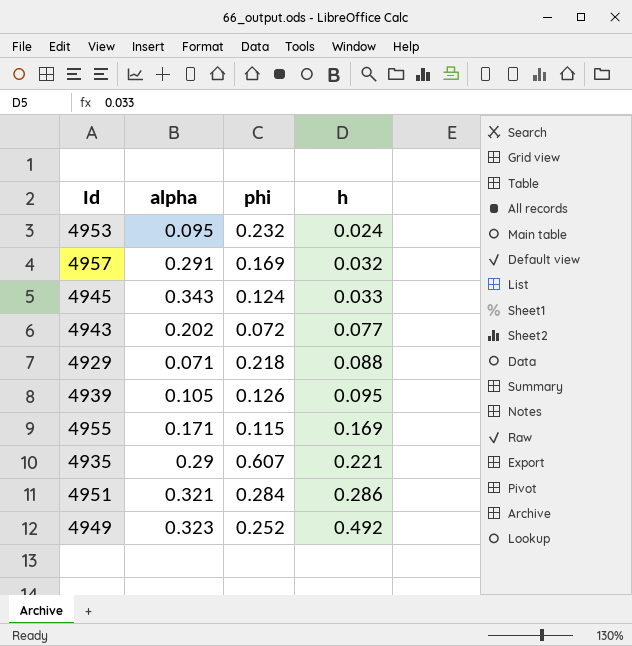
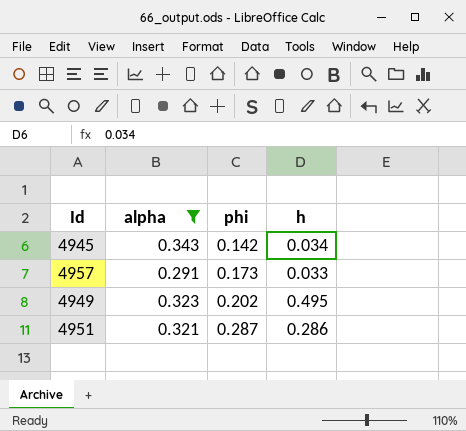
filter: none -> alpha >= 0.291
row order: h ascending -> phi ascending
4945 | phi: 0.124 -> 0.142
4945 | h: 0.033 -> 0.034
4957 | phi: 0.169 -> 0.173
4957 | h: 0.032 -> 0.033
4949 | phi: 0.252 -> 0.202
4949 | h: 0.492 -> 0.495
4951 | phi: 0.284 -> 0.287

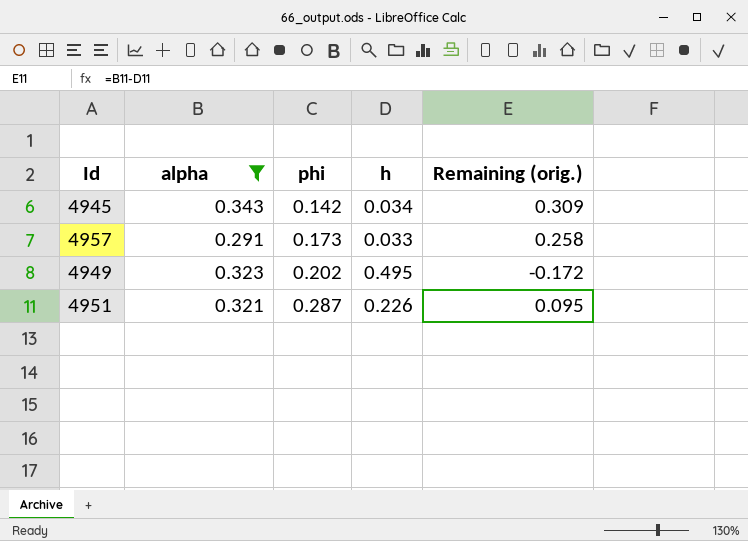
column Remaining (orig.) | formula: none -> [alpha] - [h]
4951 | h: 0.286 -> 0.226

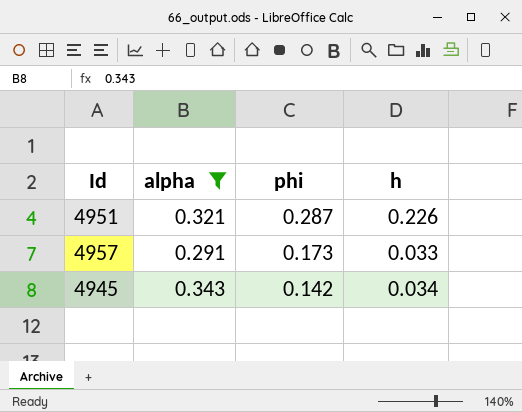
row order: phi ascending -> phi descending
column Remaining (orig.) | formula: [alpha] - [h] -> none
row 4949: 0.323 | 0.202 | 0.495 | -0.172 -> none

